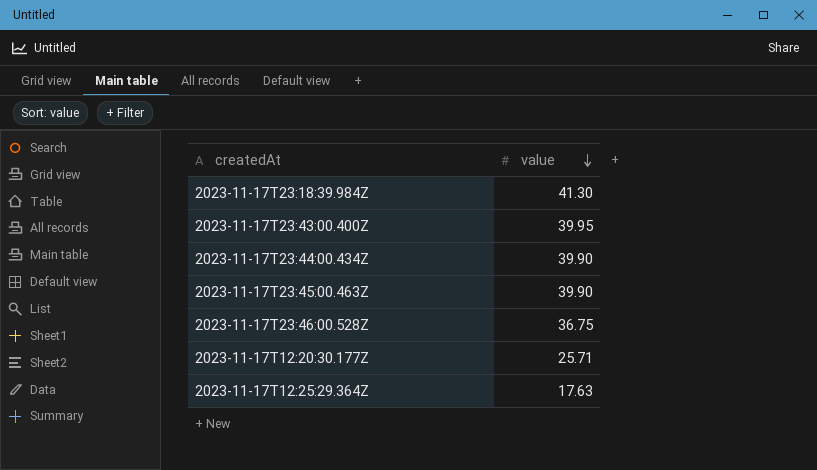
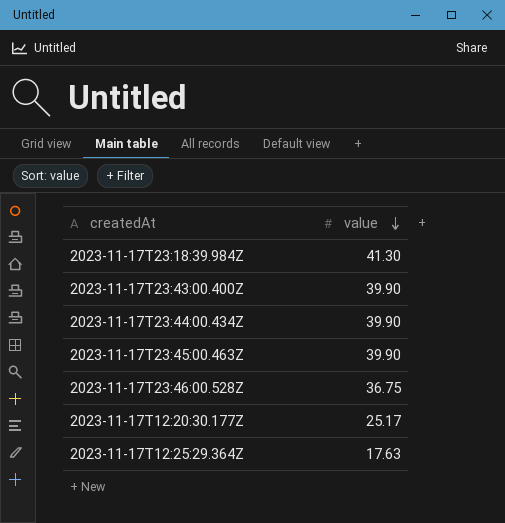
2023-11-17T23:43:00.400Z | value: 39.95 -> 39.90
2023-11-17T12:20:30.177Z | value: 25.71 -> 25.17

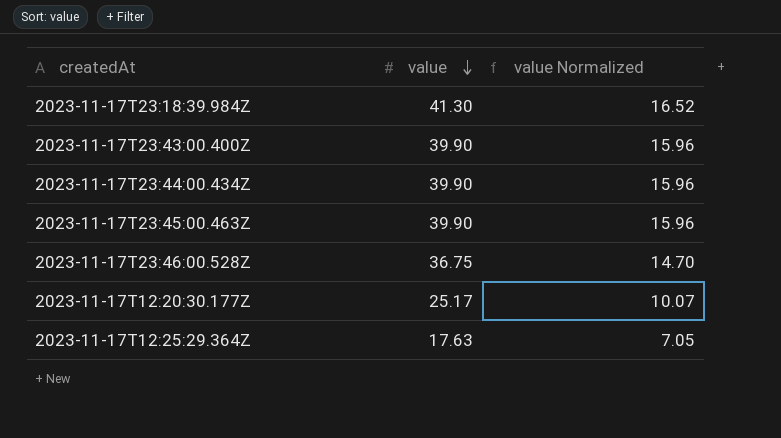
column value Normalized | formula: none -> [value] * 0.4

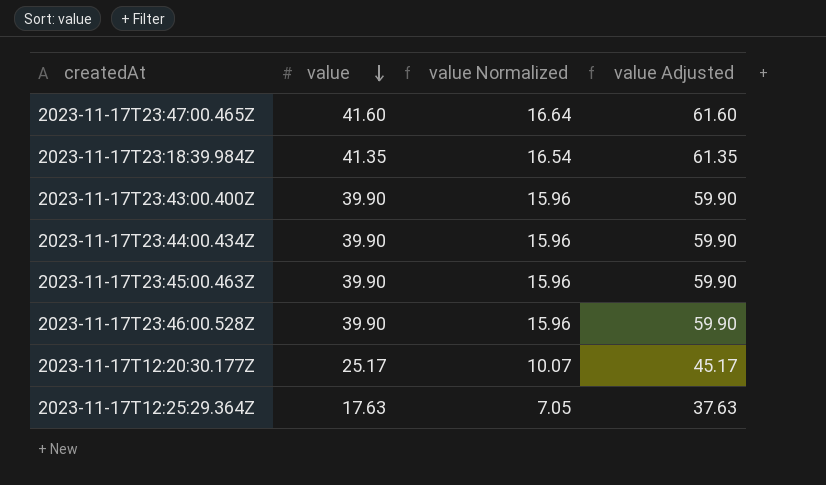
column value Adjusted | formula: none -> [value] + 20
row 2023-11-17T23:47:00.465Z: none -> 41.60 | 16.64 | 61.60
2023-11-17T23:18:39.984Z | value: 41.30 -> 41.35
2023-11-17T23:18:39.984Z | value Normalized: 16.52 -> 16.54
2023-11-17T23:46:00.528Z | value: 36.75 -> 39.90
2023-11-17T23:46:00.528Z | value Normalized: 14.70 -> 15.96

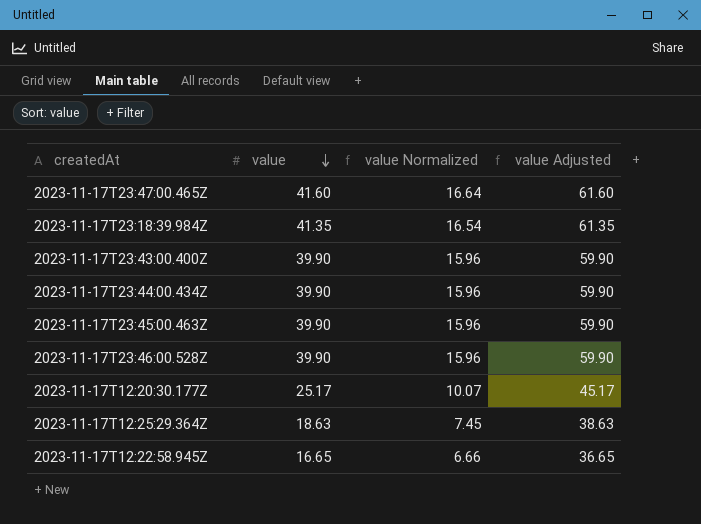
2023-11-17T12:25:29.364Z | value: 17.63 -> 18.63
2023-11-17T12:25:29.364Z | value Normalized: 7.05 -> 7.45
2023-11-17T12:25:29.364Z | value Adjusted: 37.63 -> 38.63
row 2023-11-17T12:22:58.945Z: none -> 16.65 | 6.66 | 36.65

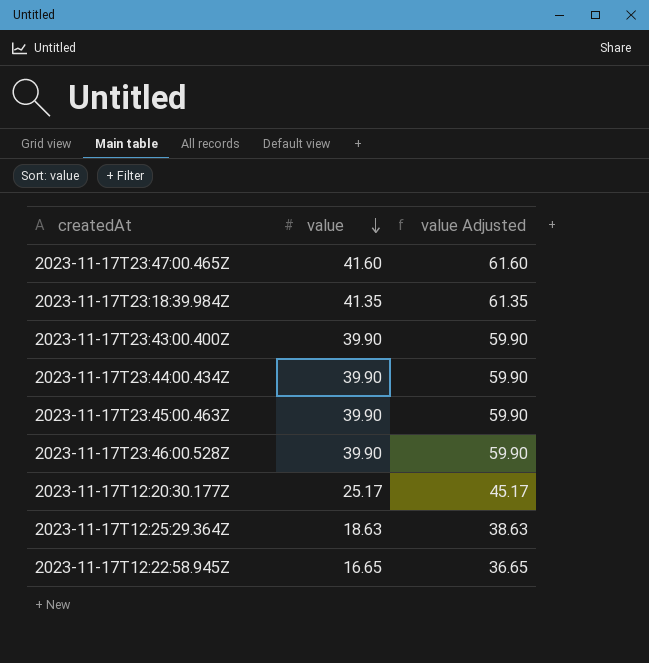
column value Normalized | formula: [value] * 0.4 -> none

